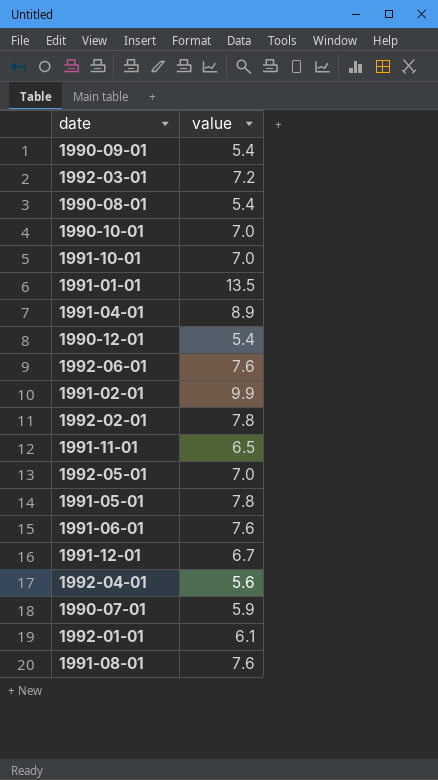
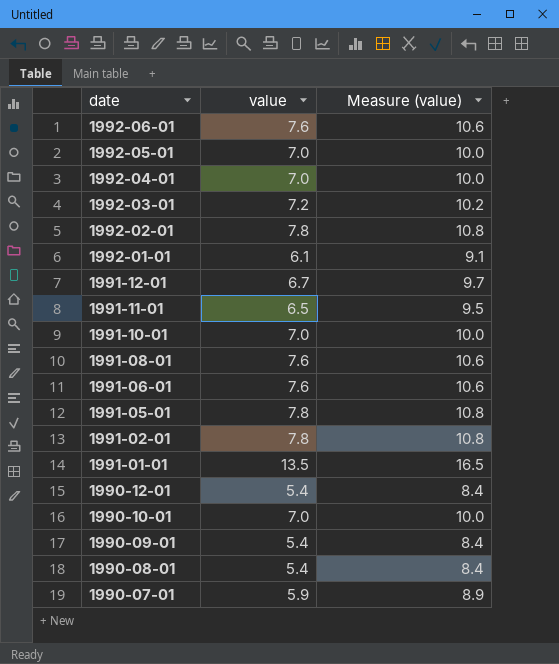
row order: none -> date descending
column Measure (value) | formula: none -> [value] + 3
row 1991-04-01: 8.9 -> none
1992-04-01 | value: 5.6 -> 7.0
1991-02-01 | value: 9.9 -> 7.8

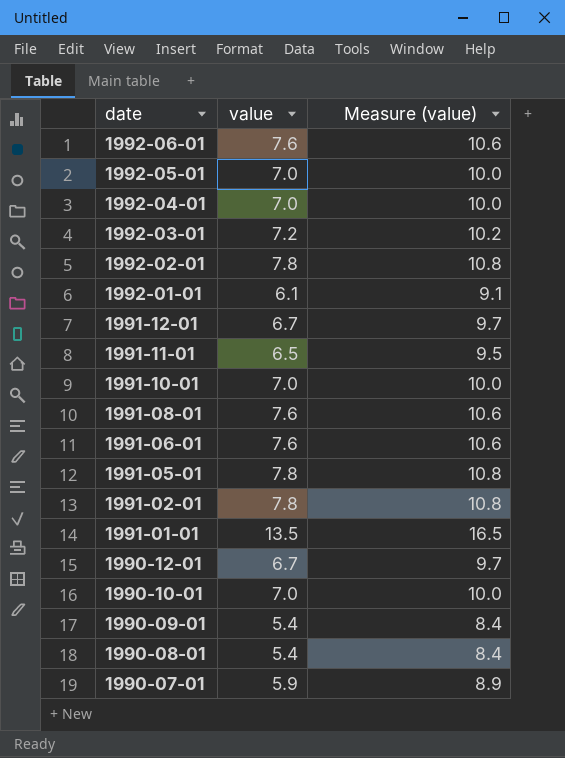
1990-12-01 | value: 5.4 -> 6.7
1990-12-01 | Measure (value): 8.4 -> 9.7

